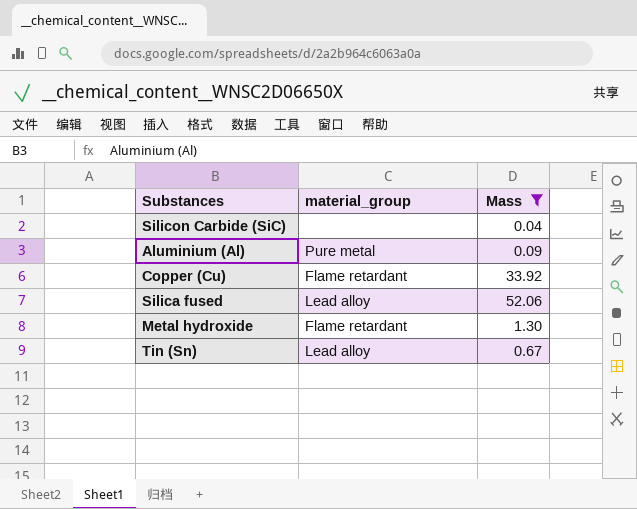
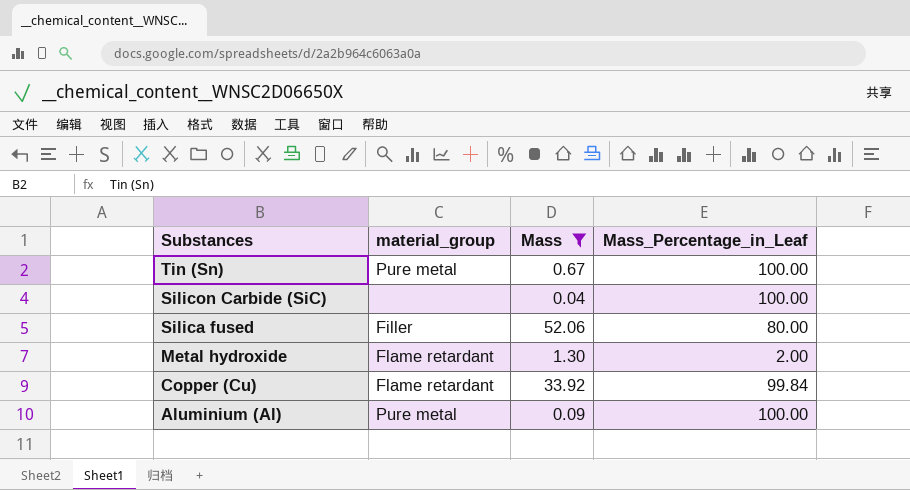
row order: none -> Substances descending
column Mass_Percentage_in_Leaf | position: none -> 4
Tin (Sn) | material_group: Lead alloy -> Pure metal
Silica fused | material_group: Lead alloy -> Filler

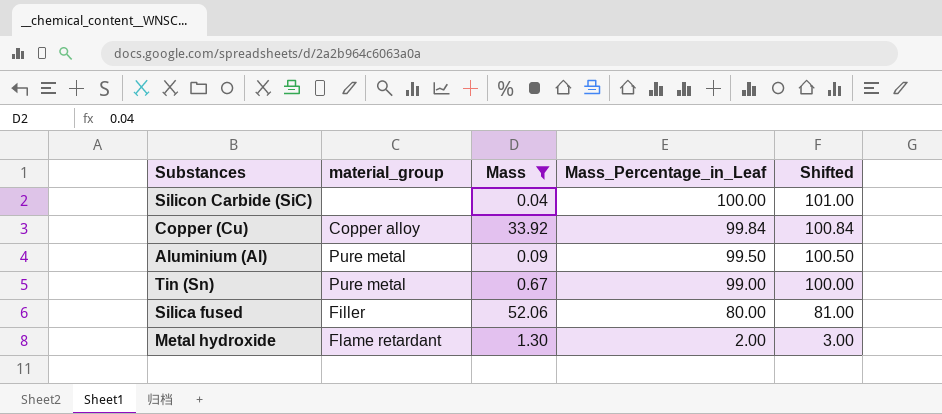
row order: Substances descending -> Mass_Percentage_in_Leaf descending
column Shifted | formula: none -> [Mass_Percentage_in_Leaf] + 1
Copper (Cu) | material_group: Flame retardant -> Copper alloy
Aluminium (Al) | Mass_Percentage_in_Leaf: 100.00 -> 99.50
Tin (Sn) | Mass_Percentage_in_Leaf: 100.00 -> 99.00

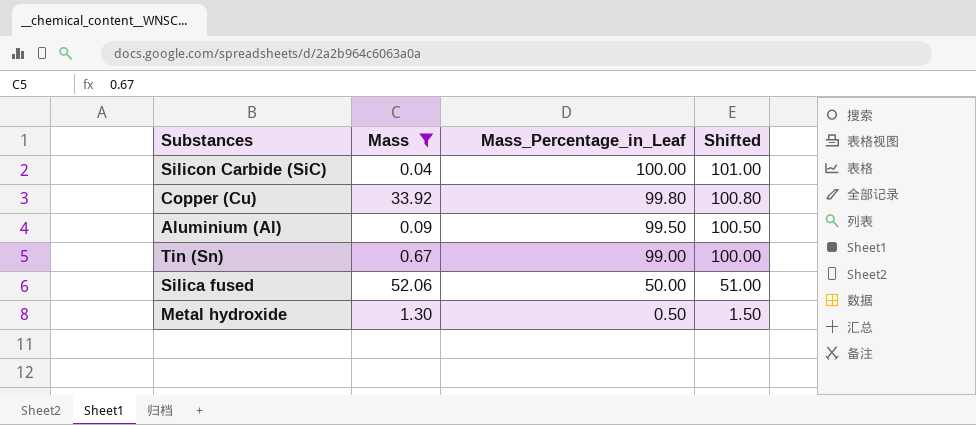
column material_group | position: 2 -> none
Copper (Cu) | Mass_Percentage_in_Leaf: 99.84 -> 99.80
Copper (Cu) | Shifted: 100.84 -> 100.80
Silica fused | Mass_Percentage_in_Leaf: 80.00 -> 50.00
Silica fused | Shifted: 81.00 -> 51.00
Metal hydroxide | Mass_Percentage_in_Leaf: 2.00 -> 0.50
Metal hydroxide | Shifted: 3.00 -> 1.50

